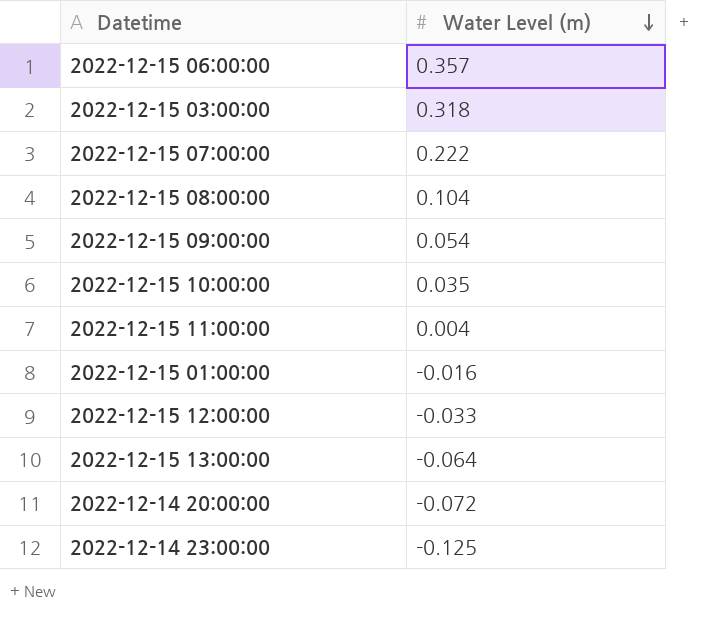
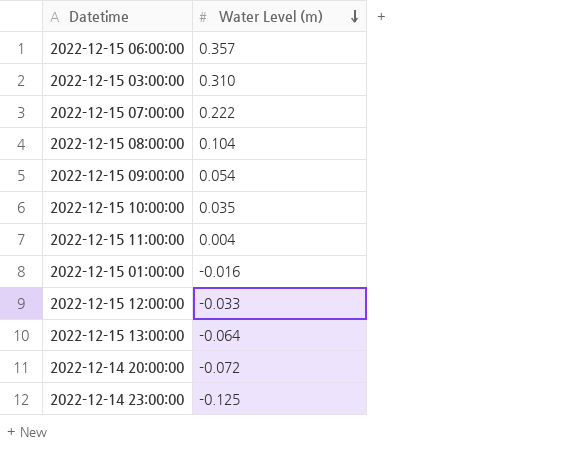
2022-12-15 03:00:00 | Water Level (m): 0.318 -> 0.310

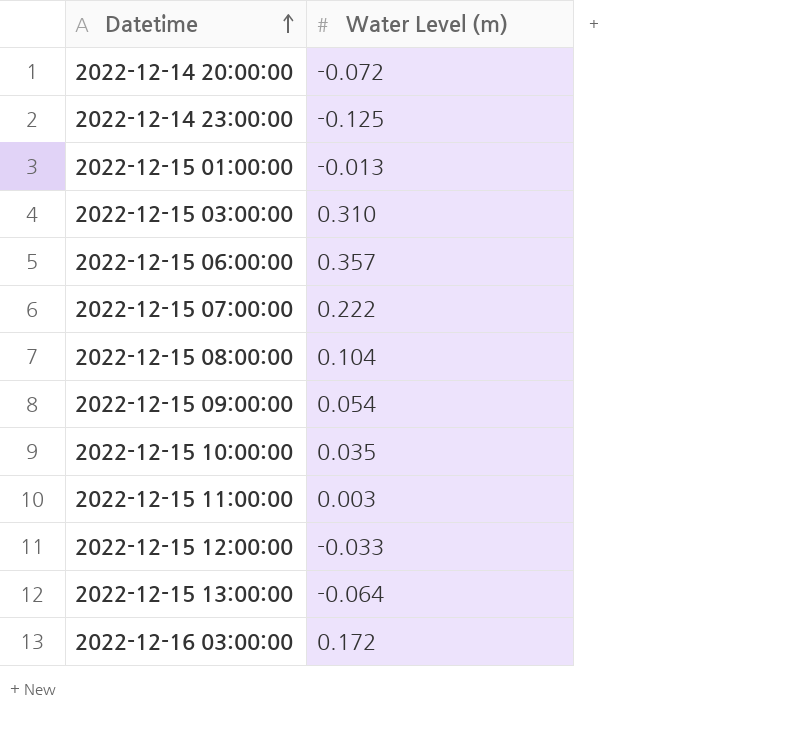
row order: Water Level (m) descending -> Datetime ascending
2022-12-15 01:00:00 | Water Level (m): -0.016 -> -0.013
2022-12-15 11:00:00 | Water Level (m): 0.004 -> 0.003
row 2022-12-16 03:00:00: none -> 0.172

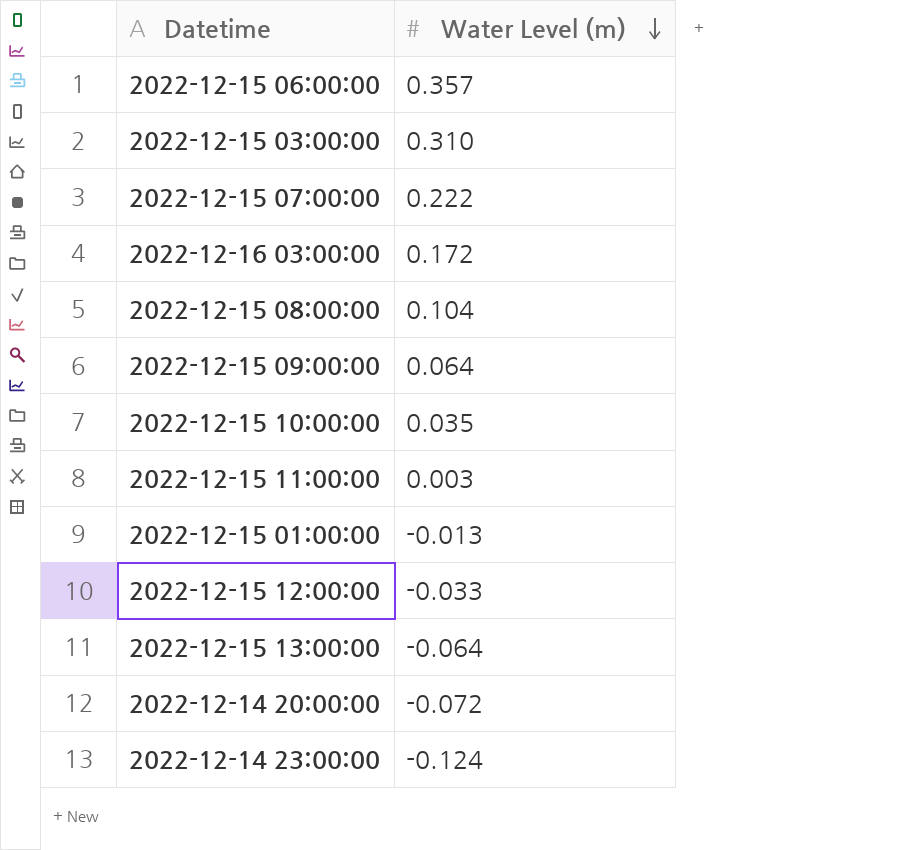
row order: Datetime ascending -> Water Level (m) descending
2022-12-15 09:00:00 | Water Level (m): 0.054 -> 0.064
2022-12-14 23:00:00 | Water Level (m): -0.125 -> -0.124

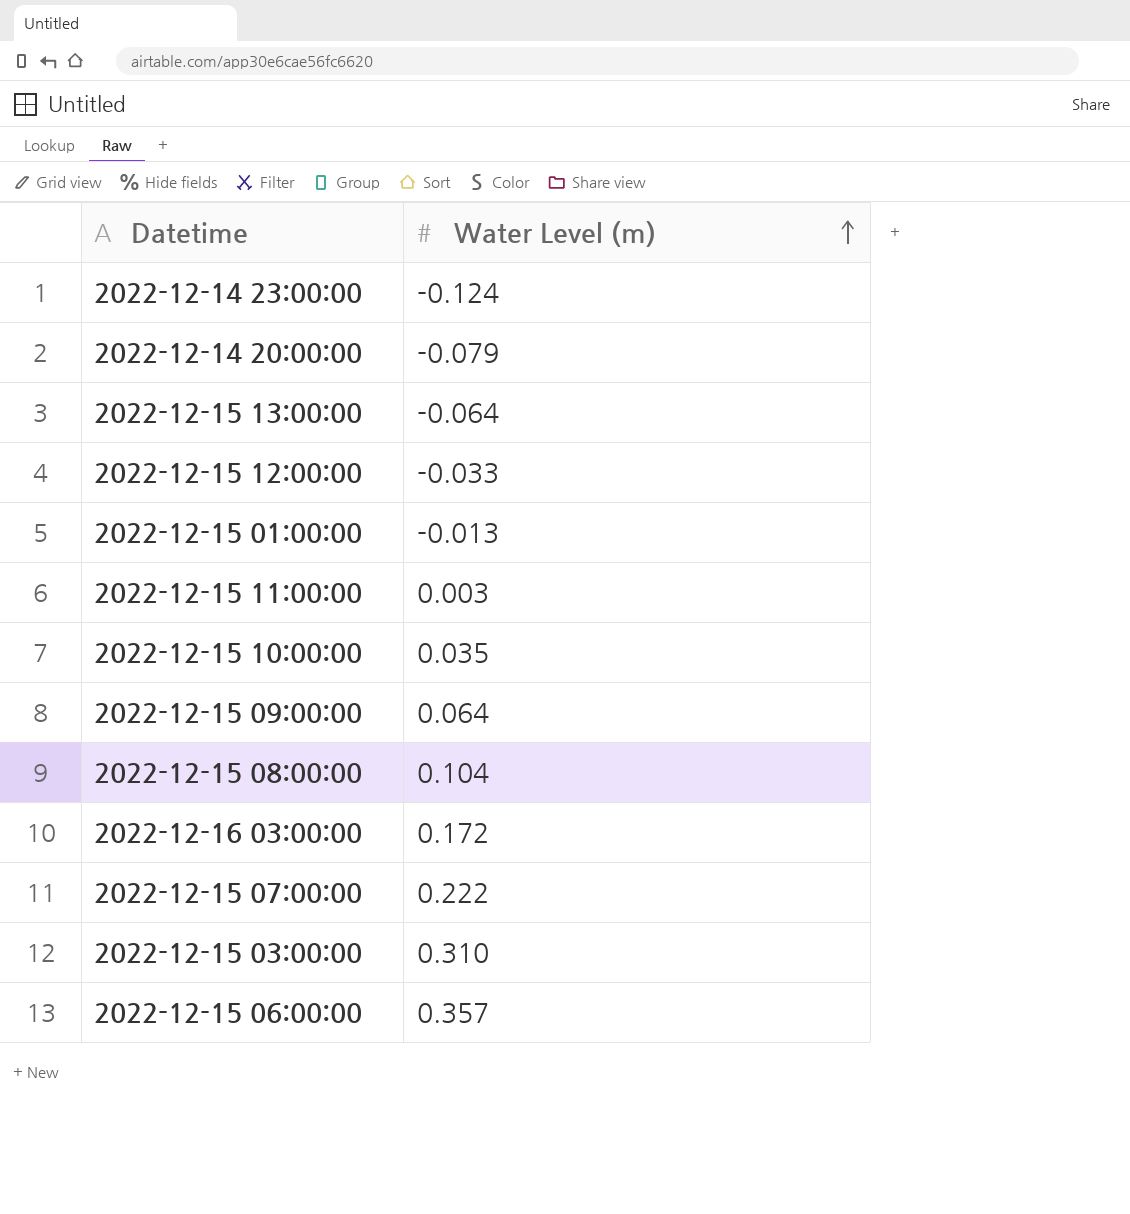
row order: Water Level (m) descending -> Water Level (m) ascending
2022-12-14 20:00:00 | Water Level (m): -0.072 -> -0.079

